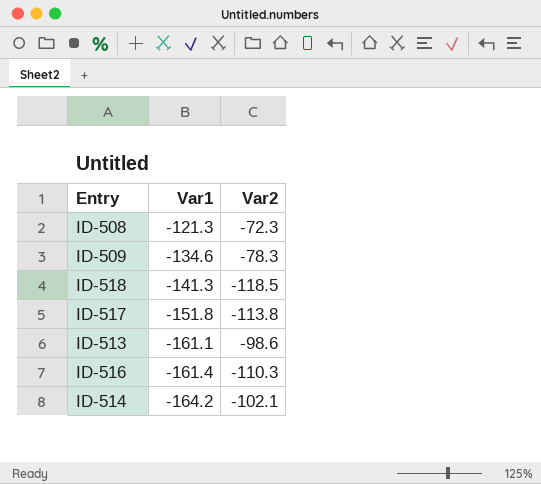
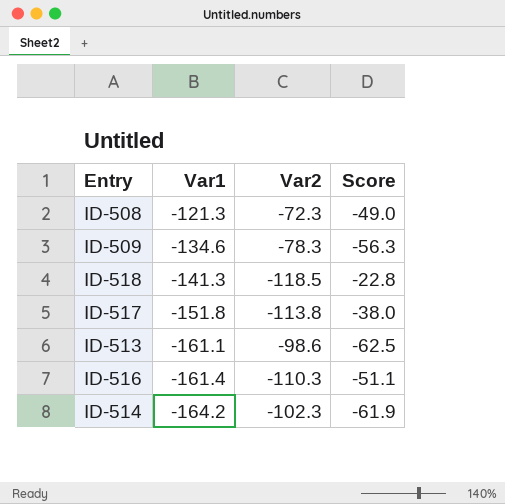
column Score | formula: none -> [Var1] - [Var2]
ID-514 | Var2: -102.1 -> -102.3

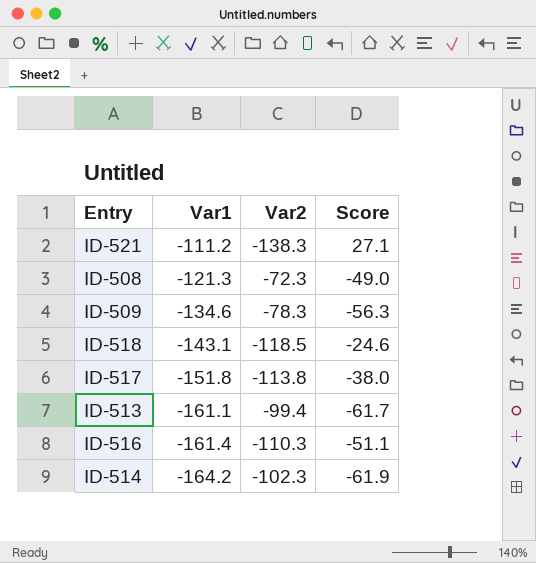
row ID-521: none -> -111.2 | -138.3 | 27.1
ID-518 | Var1: -141.3 -> -143.1
ID-518 | Score: -22.8 -> -24.6
ID-513 | Var2: -98.6 -> -99.4
ID-513 | Score: -62.5 -> -61.7

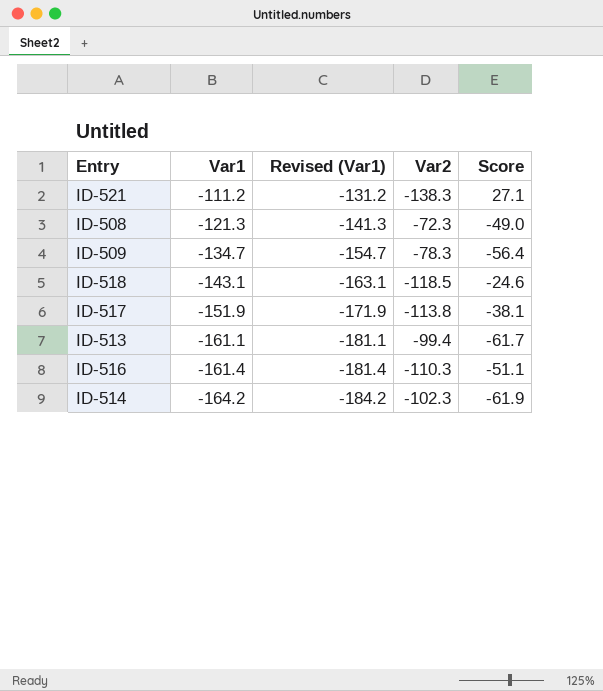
column Revised (Var1) | formula: none -> [Var1] - 20
ID-509 | Var1: -134.6 -> -134.7
ID-509 | Score: -56.3 -> -56.4
ID-517 | Var1: -151.8 -> -151.9
ID-517 | Score: -38.0 -> -38.1

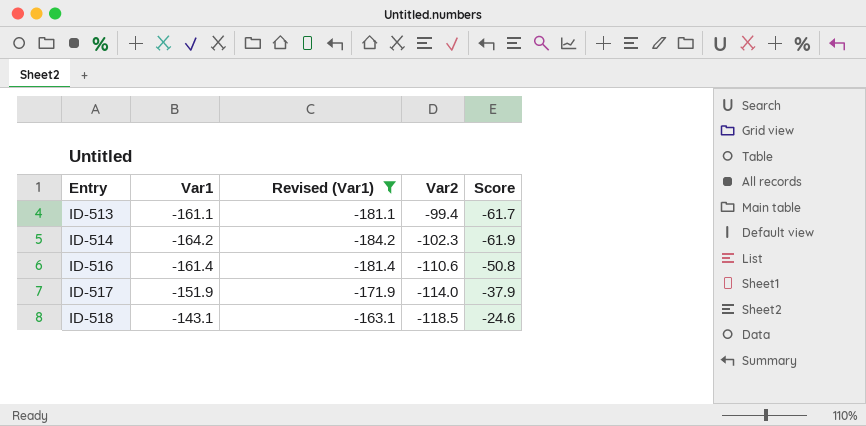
filter: none -> Revised (Var1) <= -163.1
row order: Var1 descending -> Entry ascending
ID-516 | Var2: -110.3 -> -110.6
ID-516 | Score: -51.1 -> -50.8
ID-517 | Var2: -113.8 -> -114.0
ID-517 | Score: -38.1 -> -37.9

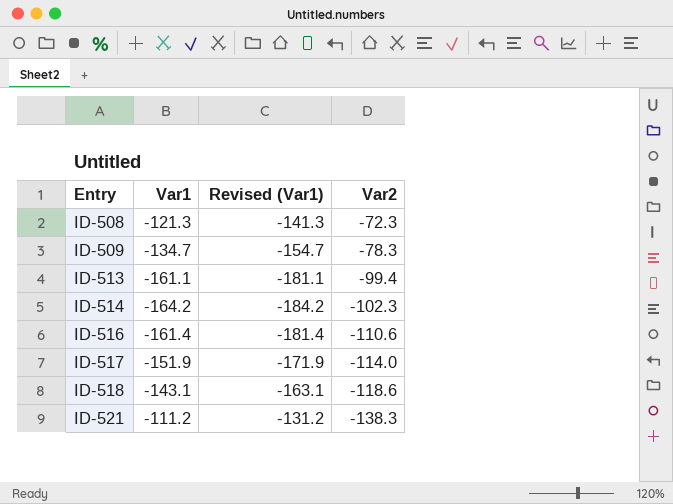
filter: Revised (Var1) <= -163.1 -> none
column Score | formula: [Var1] - [Var2] -> none
ID-518 | Var2: -118.5 -> -118.6

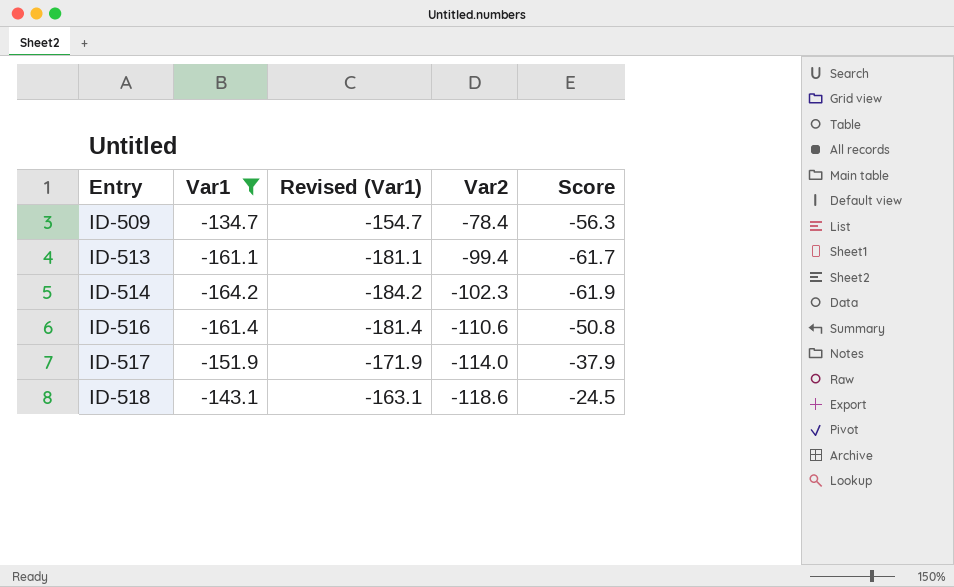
filter: none -> Var1 <= -134.7
column Score | formula: none -> [Var1] - [Var2]
ID-509 | Var2: -78.3 -> -78.4

